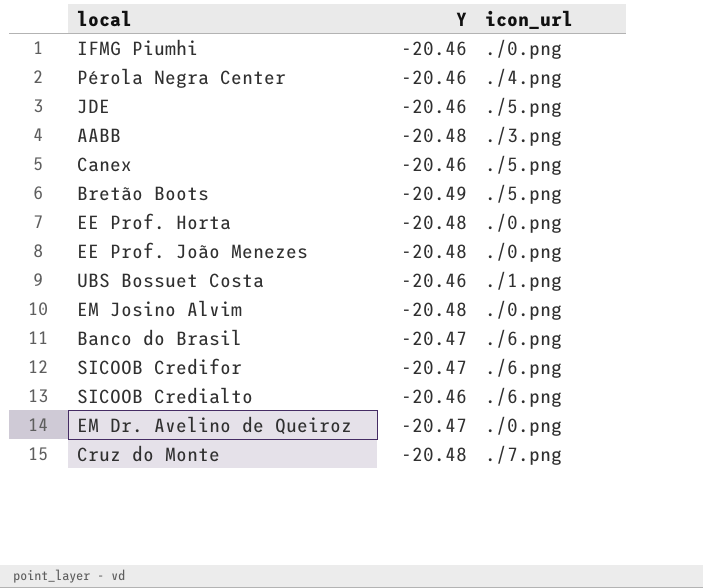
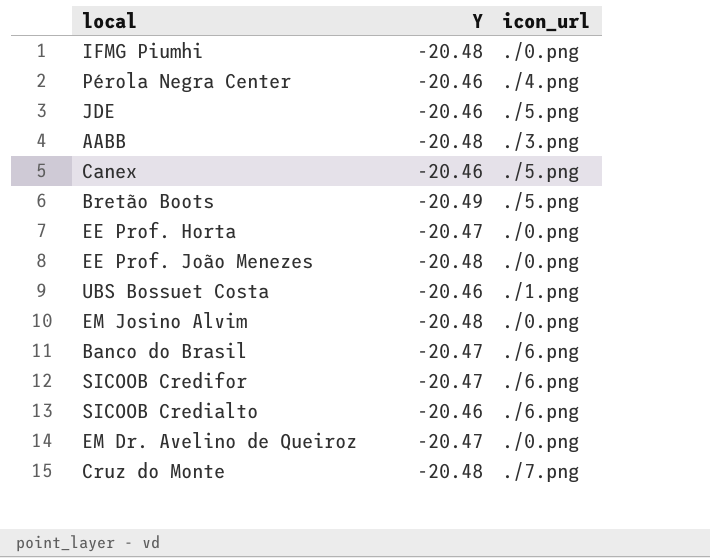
IFMG Piumhi | Y: -20.46 -> -20.48
EE Prof. Horta | Y: -20.48 -> -20.47

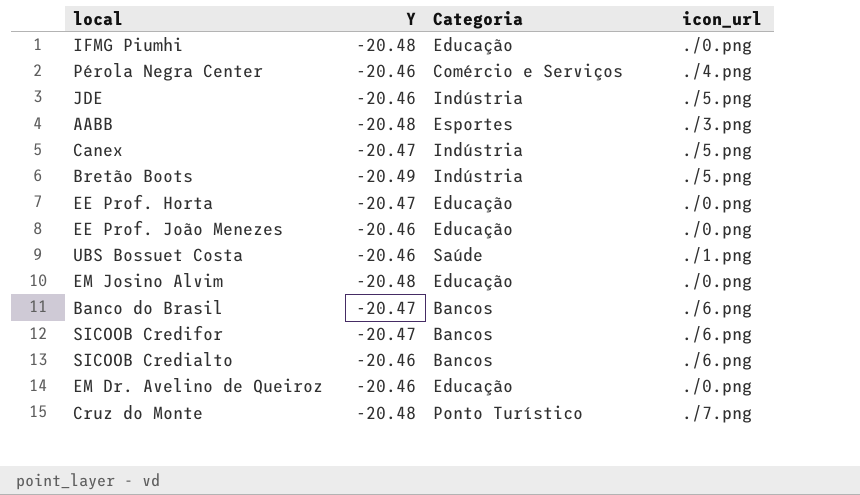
column Categoria | position: none -> 3
Canex | Y: -20.46 -> -20.47
EE Prof. João Menezes | Y: -20.48 -> -20.46
EM Dr. Avelino de Queiroz | Y: -20.47 -> -20.46

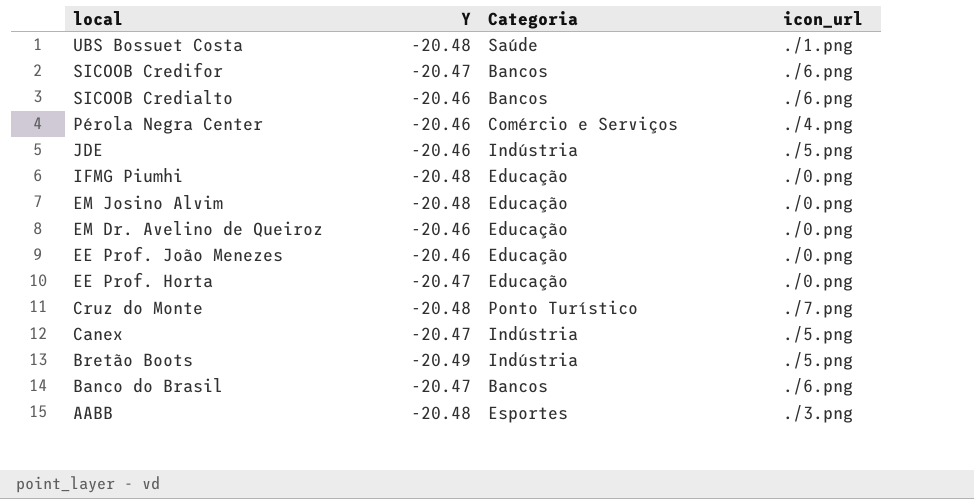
row order: none -> local descending
UBS Bossuet Costa | Y: -20.46 -> -20.48

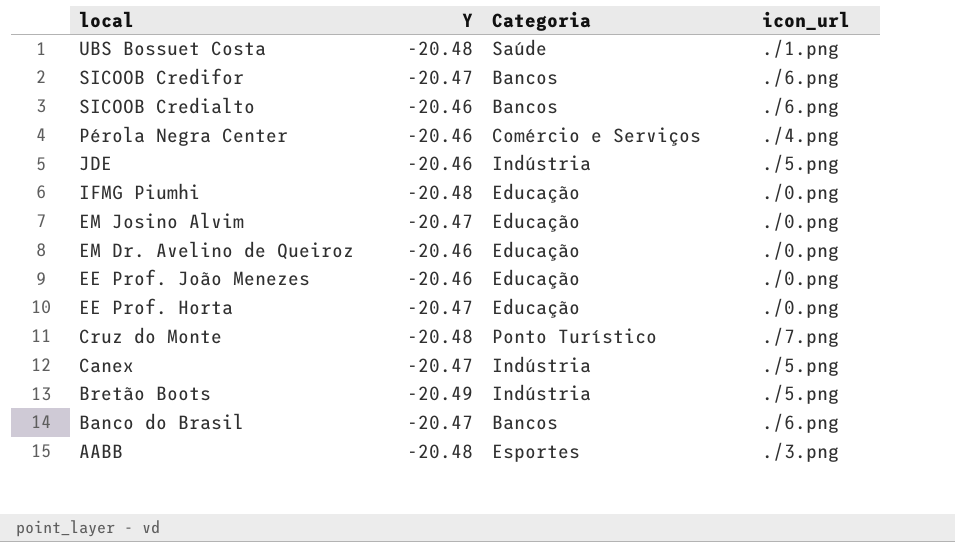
EM Josino Alvim | Y: -20.48 -> -20.47

